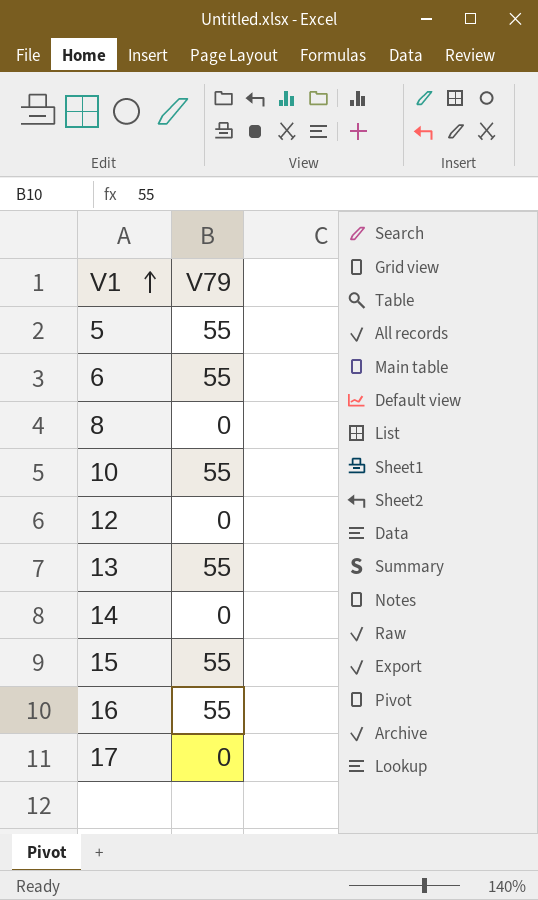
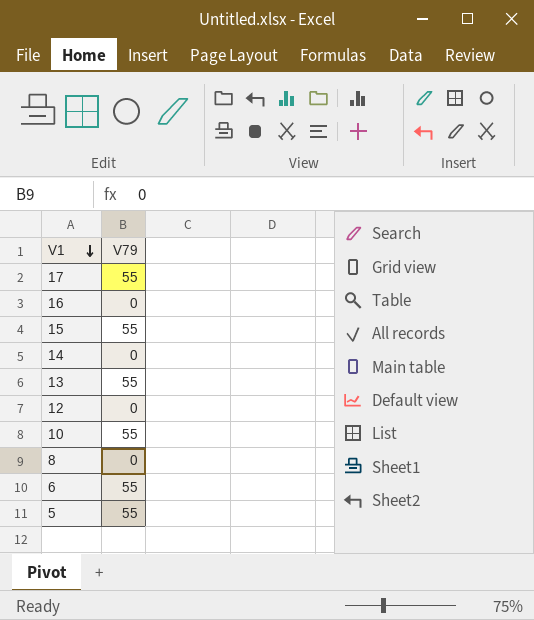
row order: V1 ascending -> V1 descending
17 | V79: 0 -> 55
16 | V79: 55 -> 0

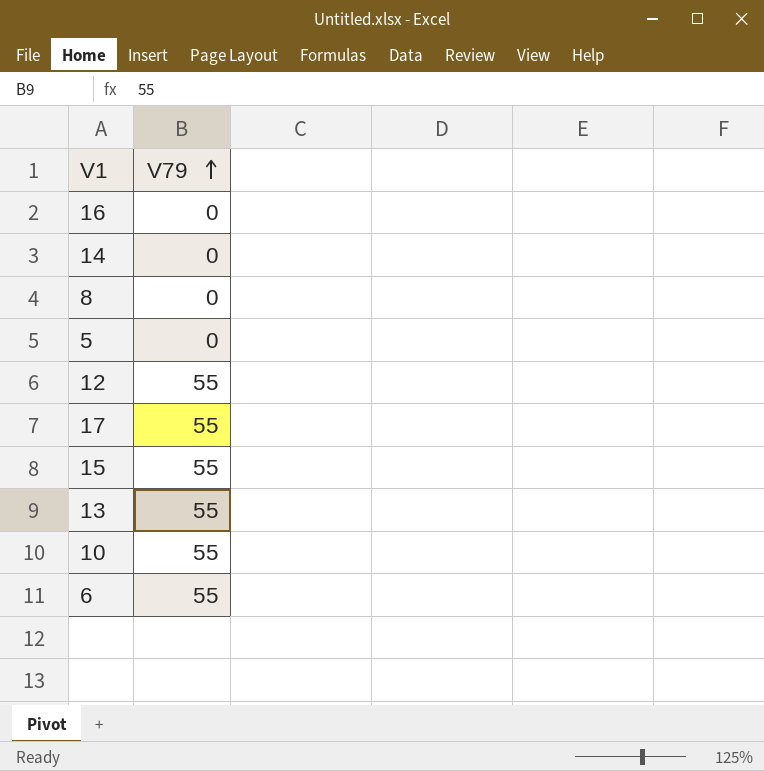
row order: V1 descending -> V79 ascending
5 | V79: 55 -> 0
12 | V79: 0 -> 55

